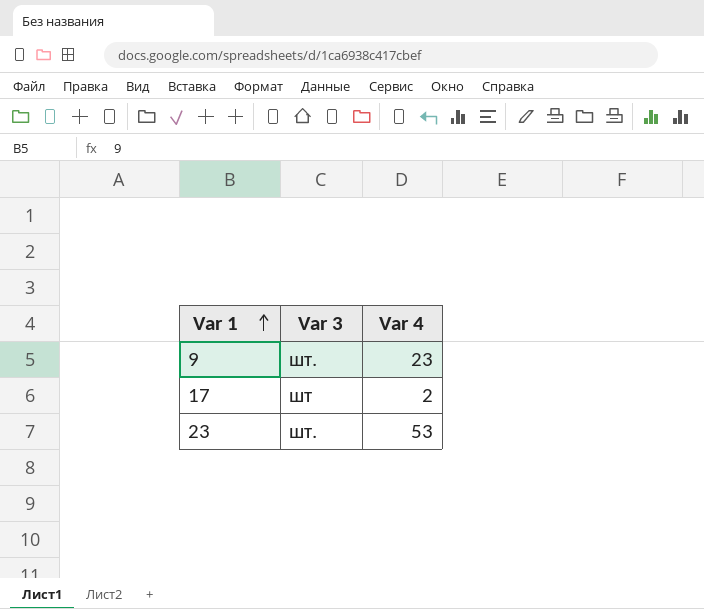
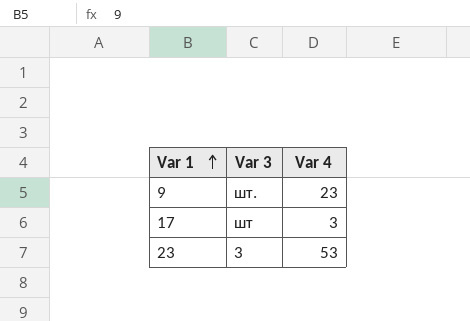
17 | Var 4: 2 -> 3
23 | Var 3: шт. -> 3

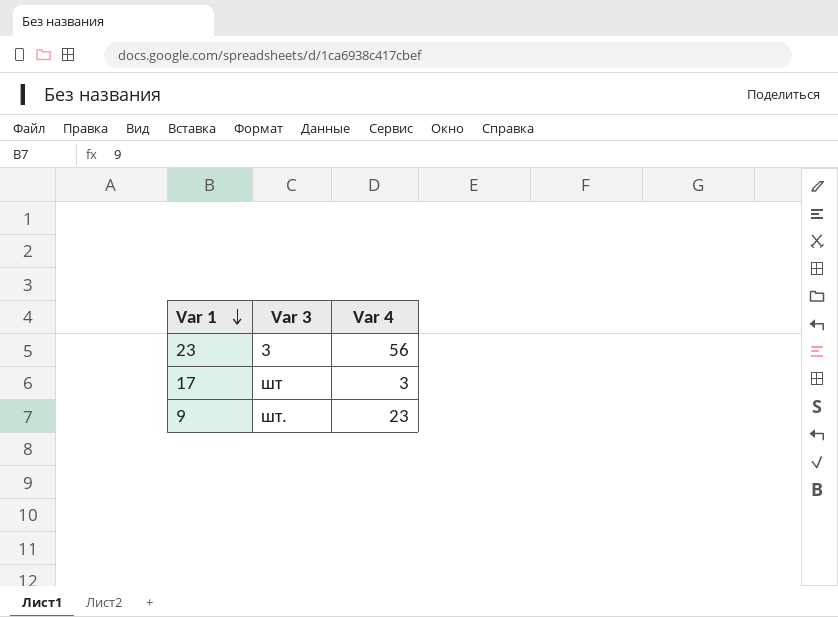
row order: Var 1 ascending -> Var 1 descending
23 | Var 4: 53 -> 56

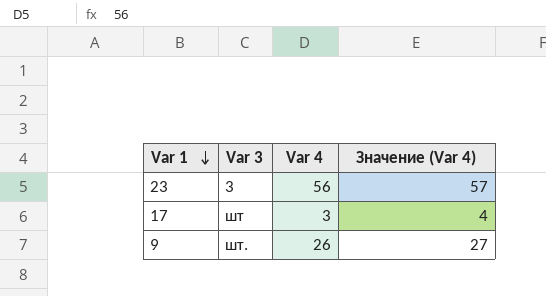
column Значение (Var 4) | formula: none -> [Var 4] + 1
9 | Var 4: 23 -> 26

